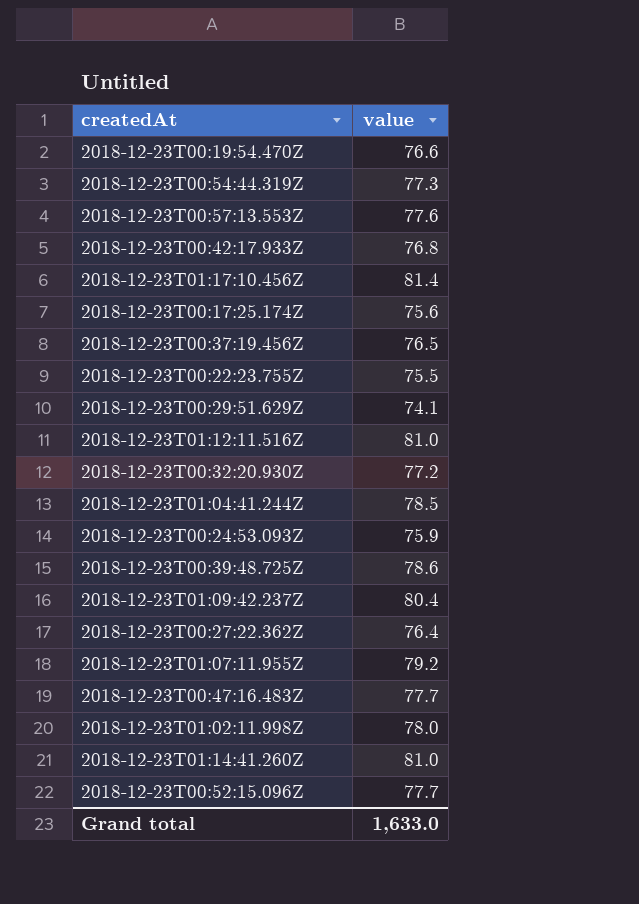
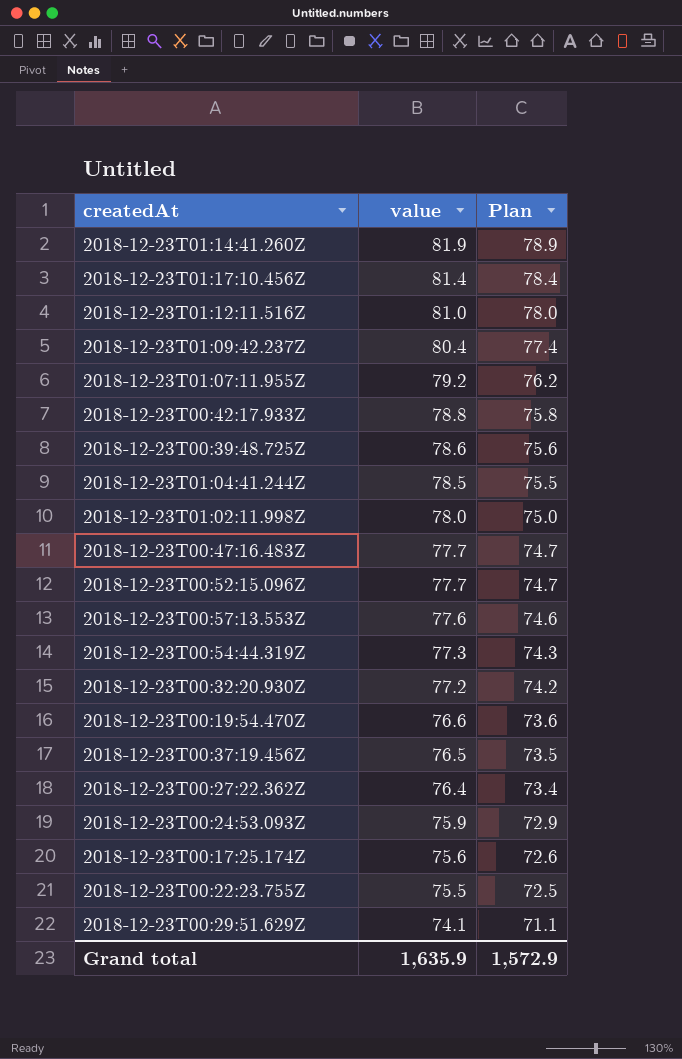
row order: none -> value descending
column Plan | formula: none -> [value] - 3
2018-12-23T01:14:41.260Z | value: 81.0 -> 81.9
2018-12-23T00:42:17.933Z | value: 76.8 -> 78.8
Grand total | value: 1,633.0 -> 1,635.9

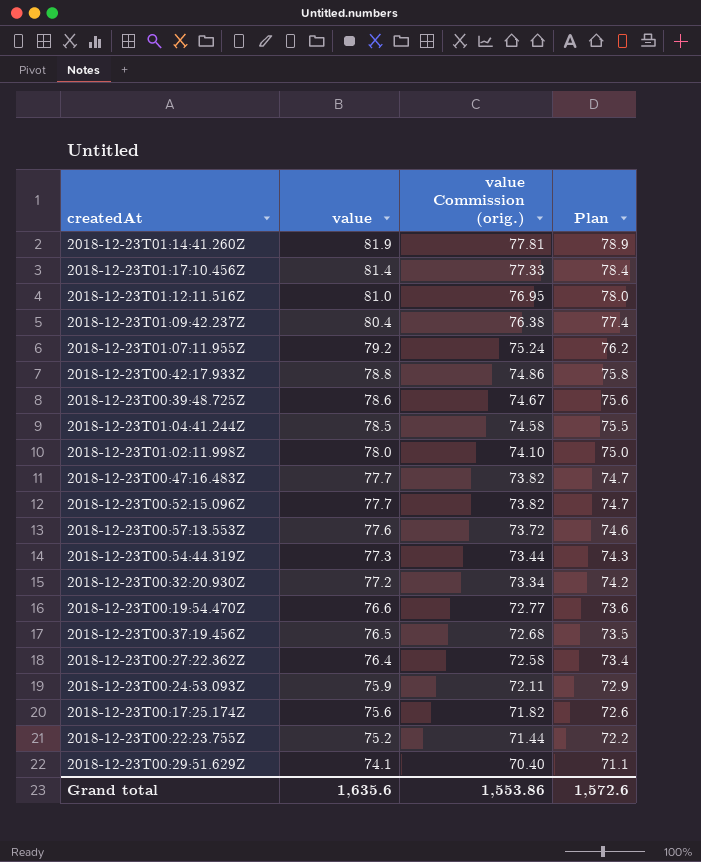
column value Commission (orig.) | formula: none -> [value] * 0.95
2018-12-23T00:22:23.755Z | value: 75.5 -> 75.2
2018-12-23T00:22:23.755Z | Plan: 72.5 -> 72.2
Grand total | value: 1,635.9 -> 1,635.6
Grand total | Plan: 1,572.9 -> 1,572.6

